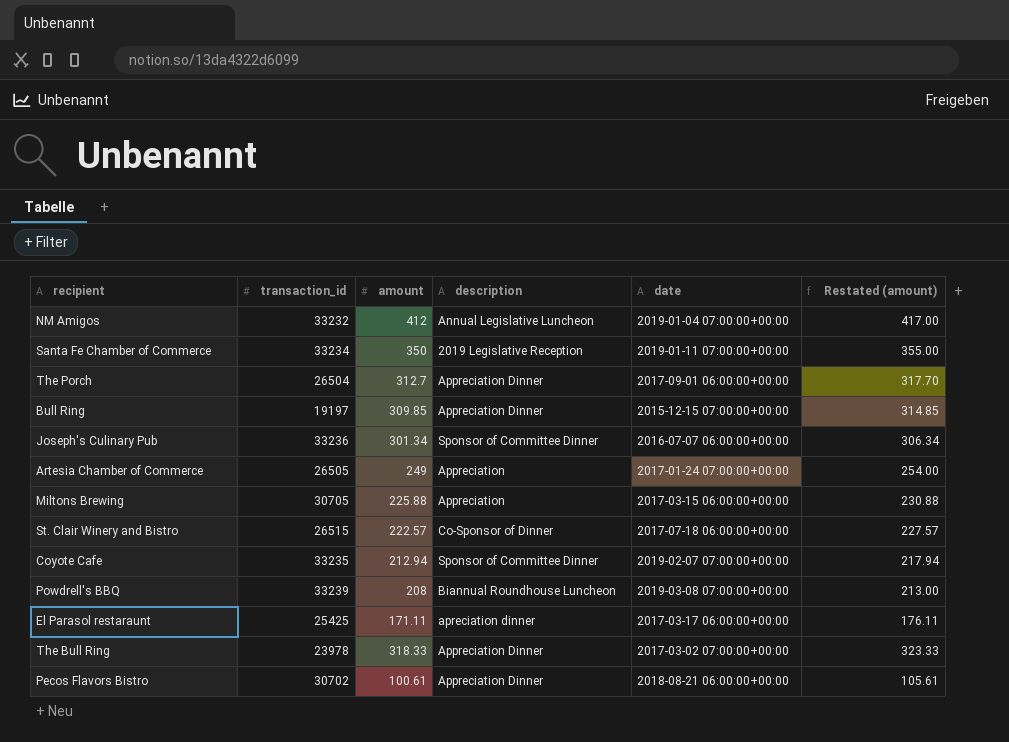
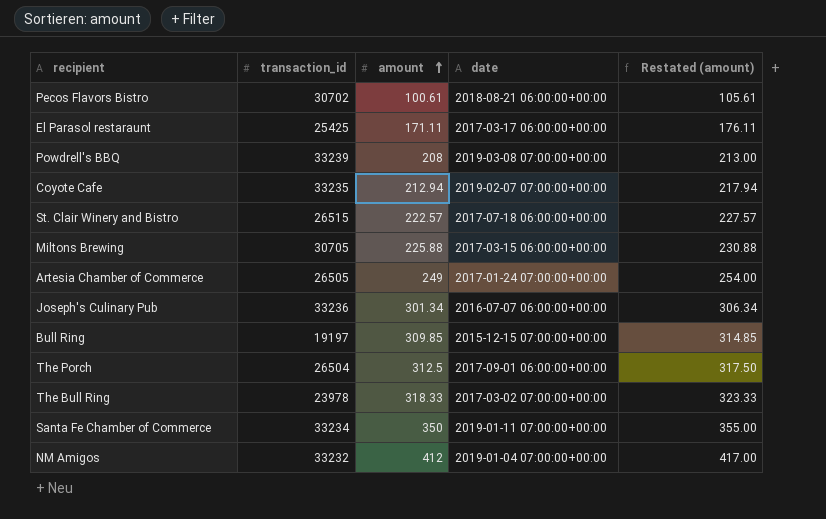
row order: none -> amount ascending
column description | position: 4 -> none
The Porch | amount: 312.7 -> 312.5
The Porch | Restated (amount): 317.70 -> 317.50

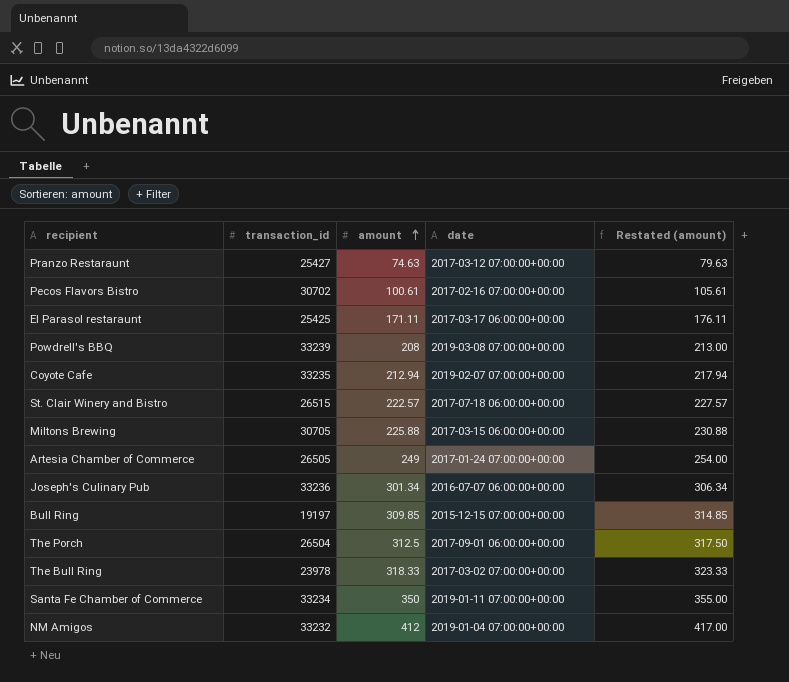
row Pranzo Restaraunt: none -> 25427 | 74.63 | 2017-03-12 07:00:00+00:00 | 79.63
Pecos Flavors Bistro | date: 2018-08-21 06:00:00+00:00 -> 2017-02-16 07:00:00+00:00

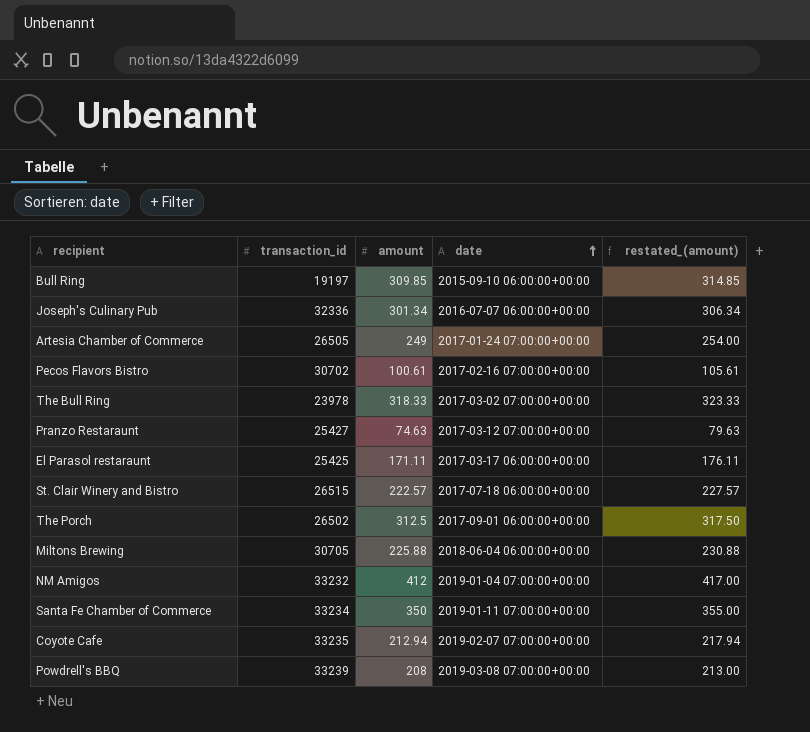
row order: amount ascending -> date ascending
column name: Restated (amount) -> restated_(amount)
Bull Ring | date: 2015-12-15 07:00:00+00:00 -> 2015-09-10 06:00:00+00:00
Joseph's Culinary Pub | transaction_id: 33236 -> 32336
The Porch | transaction_id: 26504 -> 26502
Miltons Brewing | date: 2017-03-15 06:00:00+00:00 -> 2018-06-04 06:00:00+00:00

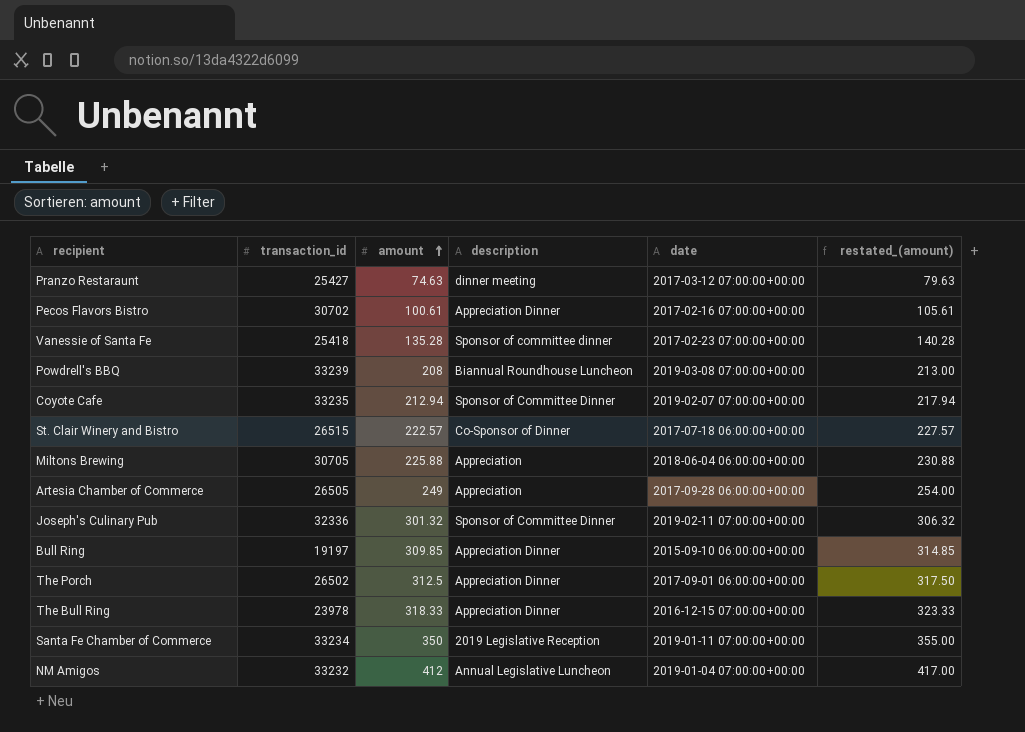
row order: date ascending -> amount ascending
column description | position: none -> 4
row El Parasol restaraunt: 25425 | 171.11 | 2017-03-17 06:00:00+00:00 | 176.11 -> none
row Vanessie of Santa Fe: none -> 25418 | 135.28 | Sponsor of committee dinner | 2017-02-23 07:00:00+00:00 | 140.28
Artesia Chamber of Commerce | date: 2017-01-24 07:00:00+00:00 -> 2017-09-28 06:00:00+00:00
Joseph's Culinary Pub | amount: 301.34 -> 301.32
Joseph's Culinary Pub | date: 2016-07-07 06:00:00+00:00 -> 2019-02-11 07:00:00+00:00
Joseph's Culinary Pub | restated_(amount): 306.34 -> 306.32
The Bull Ring | date: 2017-03-02 07:00:00+00:00 -> 2016-12-15 07:00:00+00:00

